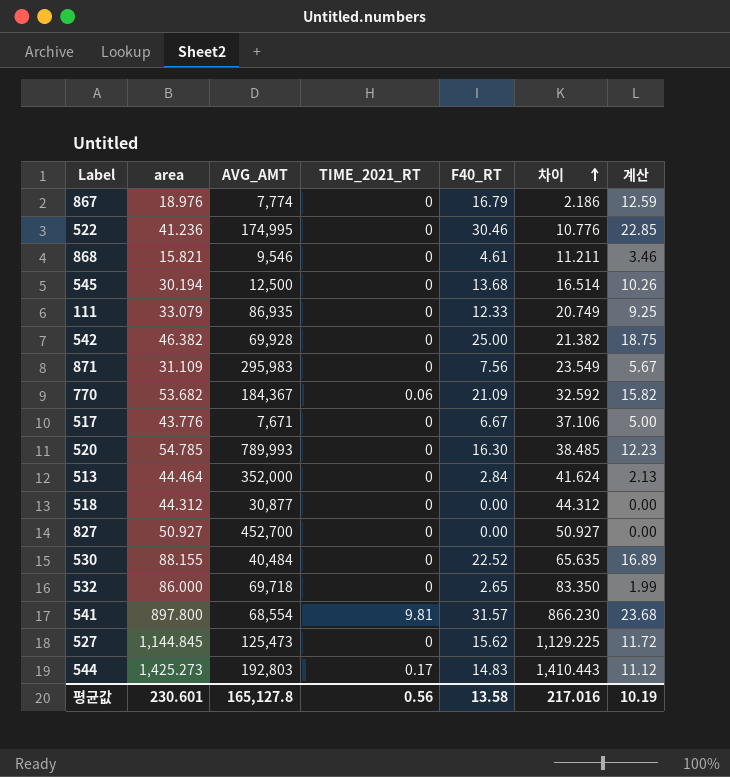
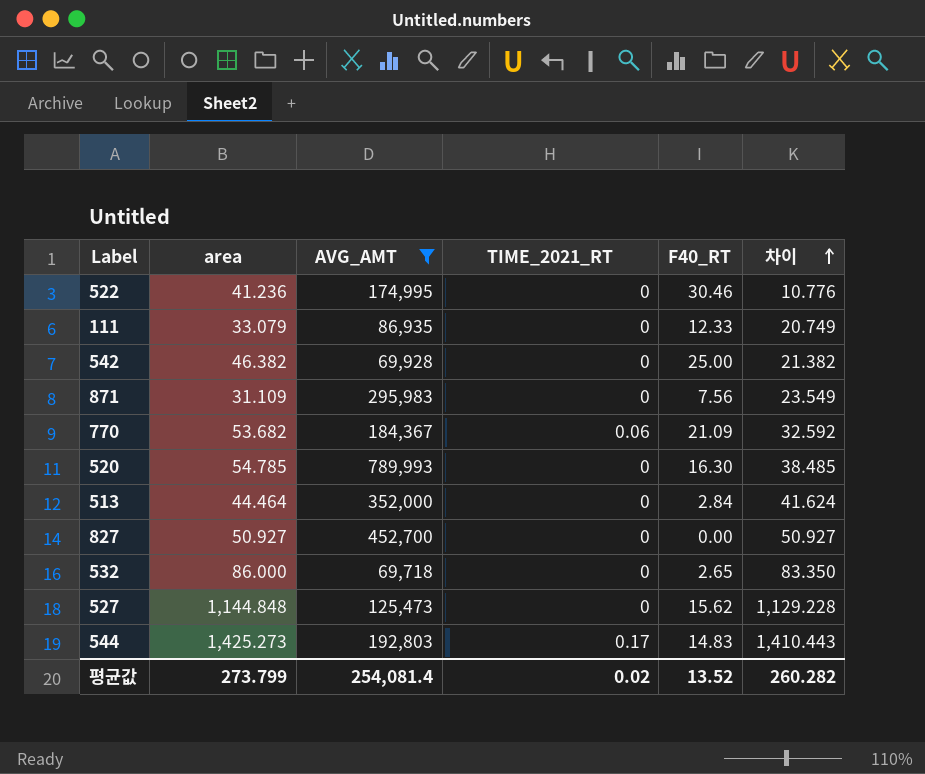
filter: none -> AVG_AMT >= 69,718
column 계산 | formula: [F40_RT] * 0.75 -> none
527 | area: 1,144.845 -> 1,144.848
527 | 차이: 1,129.225 -> 1,129.228
평균값 | area: 230.601 -> 273.799
평균값 | AVG_AMT: 165,127.8 -> 254,081.4
평균값 | TIME_2021_RT: 0.56 -> 0.02
평균값 | F40_RT: 13.58 -> 13.52
평균값 | 차이: 217.016 -> 260.282

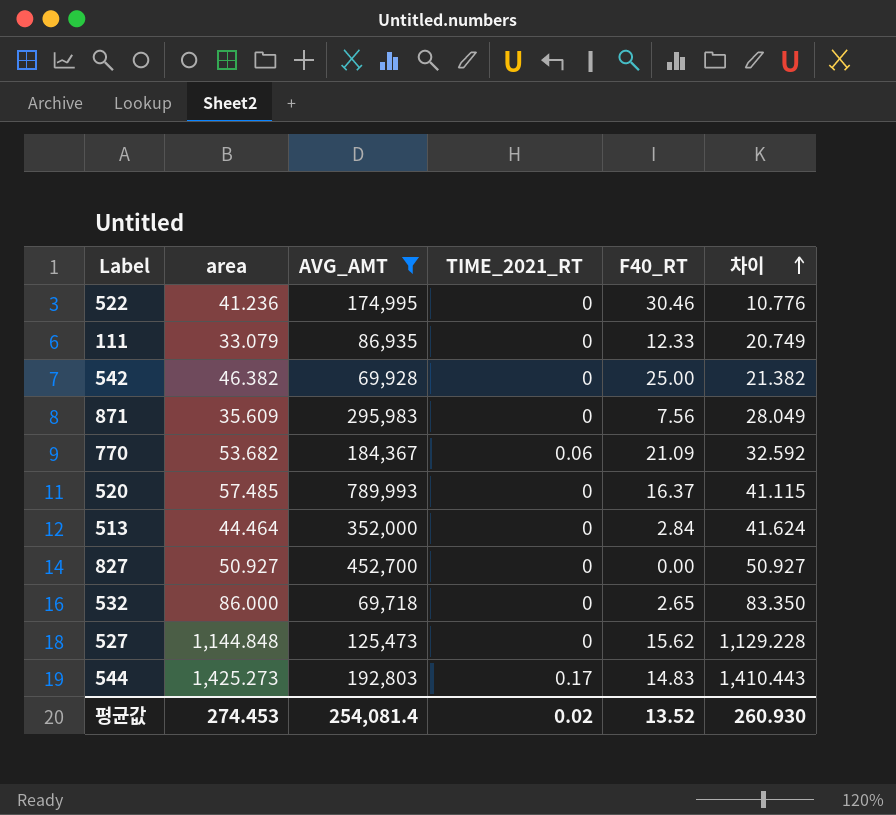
871 | area: 31.109 -> 35.609
871 | 차이: 23.549 -> 28.049
520 | area: 54.785 -> 57.485
520 | F40_RT: 16.30 -> 16.37
520 | 차이: 38.485 -> 41.115
평균값 | area: 273.799 -> 274.453
평균값 | 차이: 260.282 -> 260.930

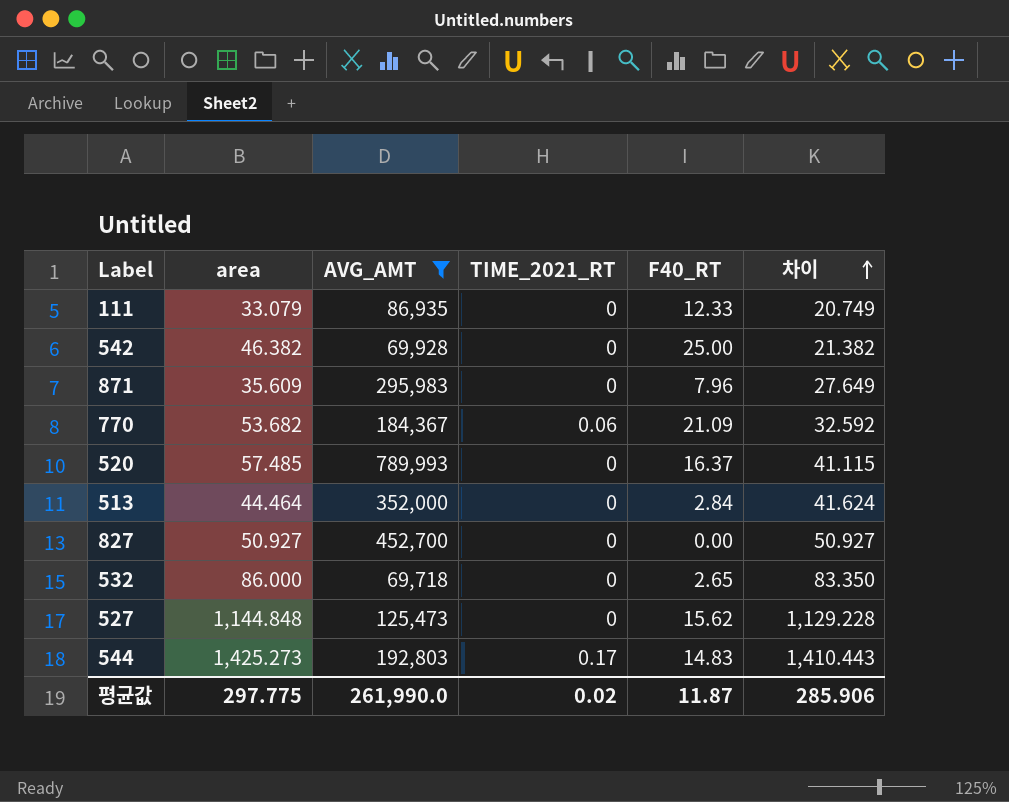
row 522: 41.236 | 174,995 | 0 | 30.46 | 10.776 -> none
871 | F40_RT: 7.56 -> 7.96
871 | 차이: 28.049 -> 27.649
평균값 | area: 274.453 -> 297.775
평균값 | AVG_AMT: 254,081.4 -> 261,990.0
평균값 | F40_RT: 13.52 -> 11.87
평균값 | 차이: 260.930 -> 285.906

